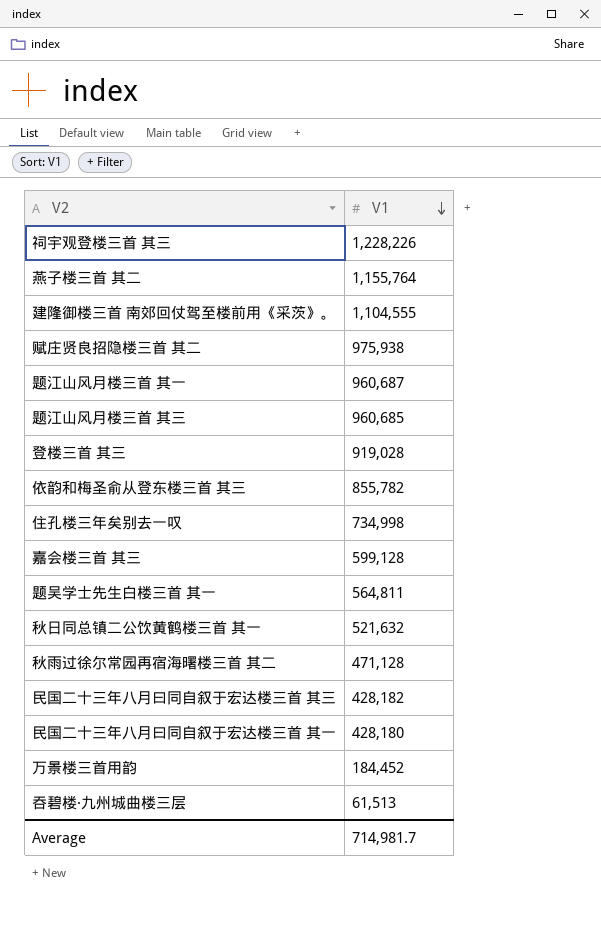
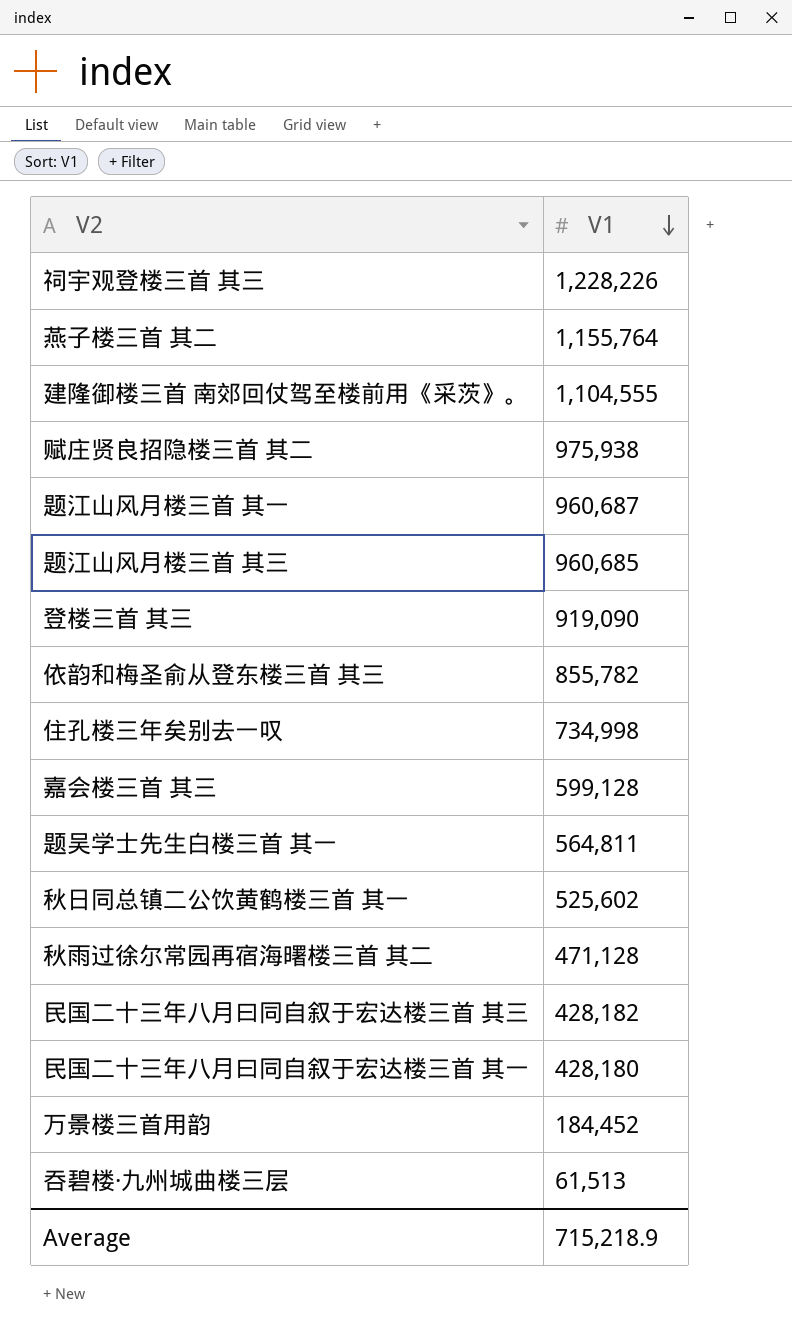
登楼三首 其三 | V1: 919,028 -> 919,090
秋日同总镇二公饮黄鹤楼三首 其一 | V1: 521,632 -> 525,602
Average | V1: 714,981.7 -> 715,218.9

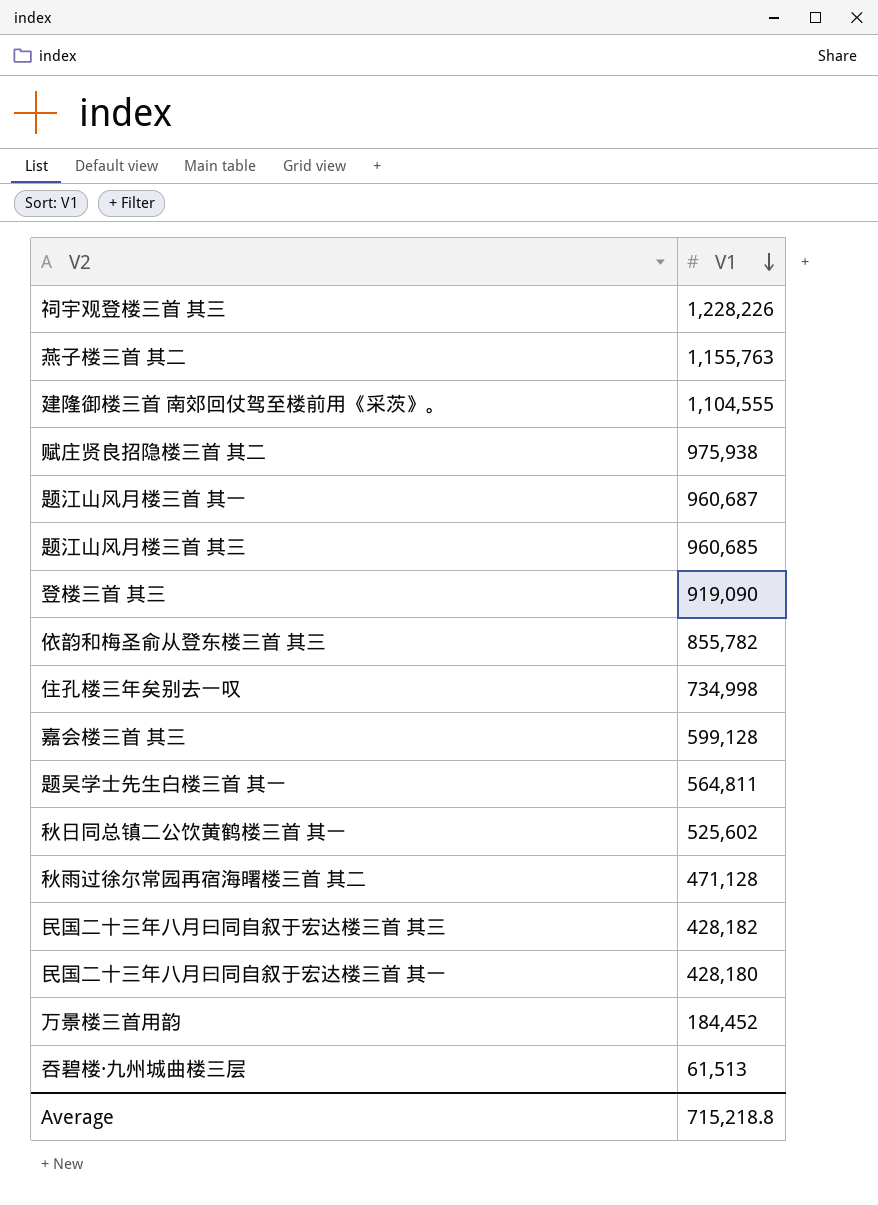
燕子楼三首 其二 | V1: 1,155,764 -> 1,155,763
Average | V1: 715,218.9 -> 715,218.8

